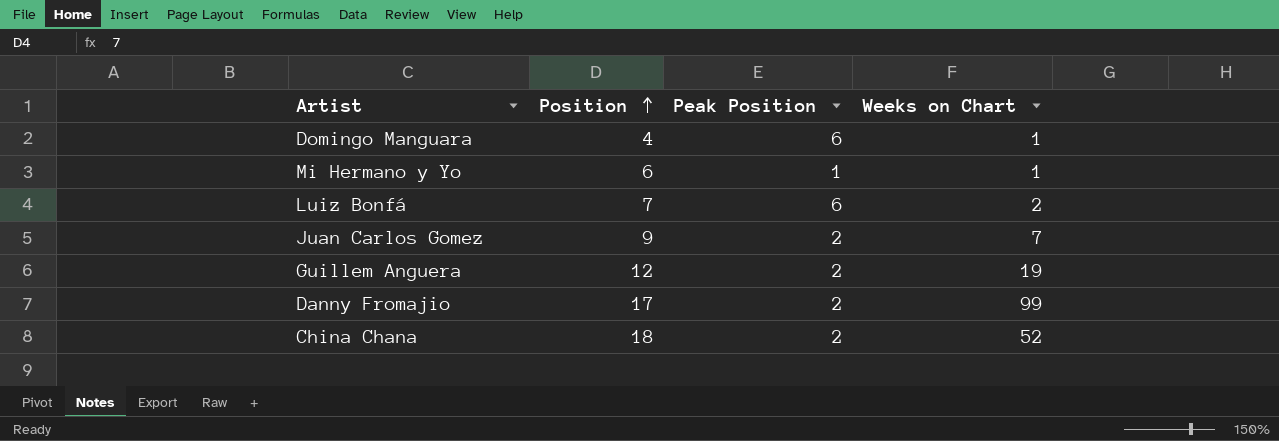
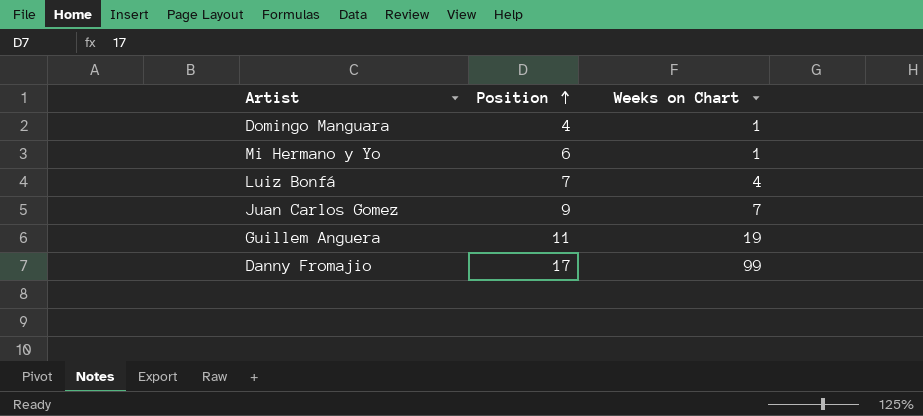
column Peak Position | position: 3 -> none
row China Chana: 18 | 2 | 52 -> none
Luiz Bonfá | Weeks on Chart: 2 -> 4
Guillem Anguera | Position: 12 -> 11

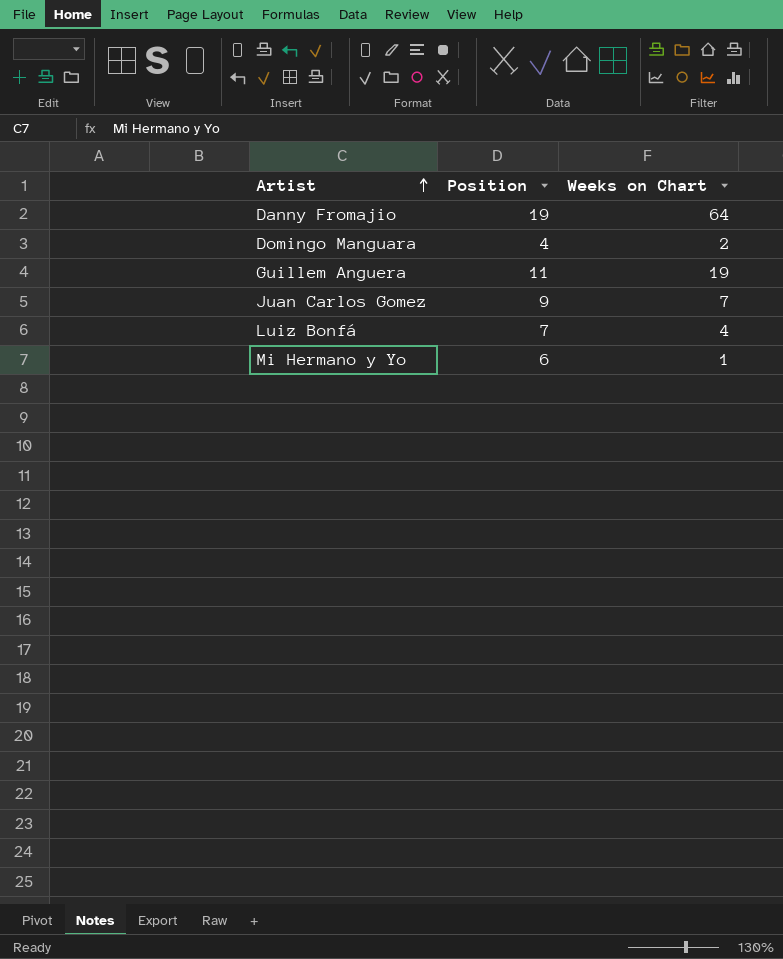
row order: Position ascending -> Artist ascending
Danny Fromajio | Position: 17 -> 19
Danny Fromajio | Weeks on Chart: 99 -> 64
Domingo Manguara | Weeks on Chart: 1 -> 2

